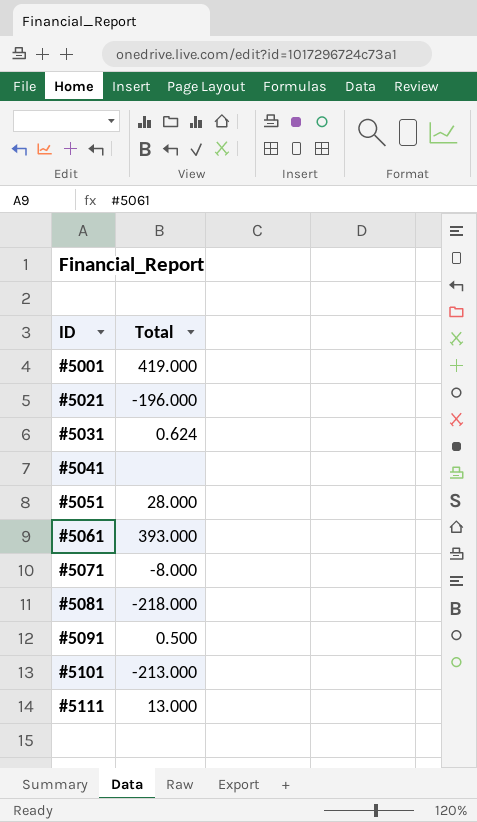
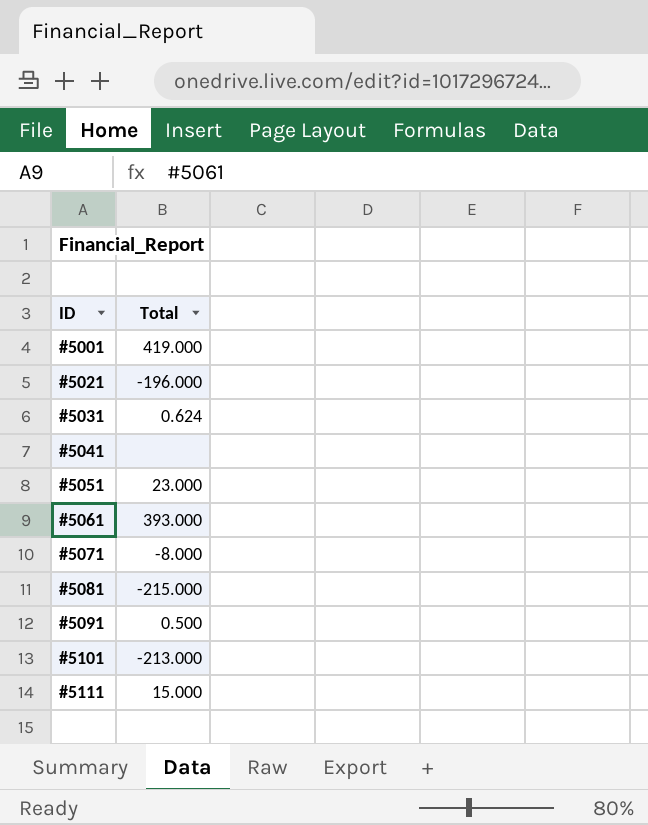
#5051 | Total: 28.000 -> 23.000
#5081 | Total: -218.000 -> -215.000
#5111 | Total: 13.000 -> 15.000

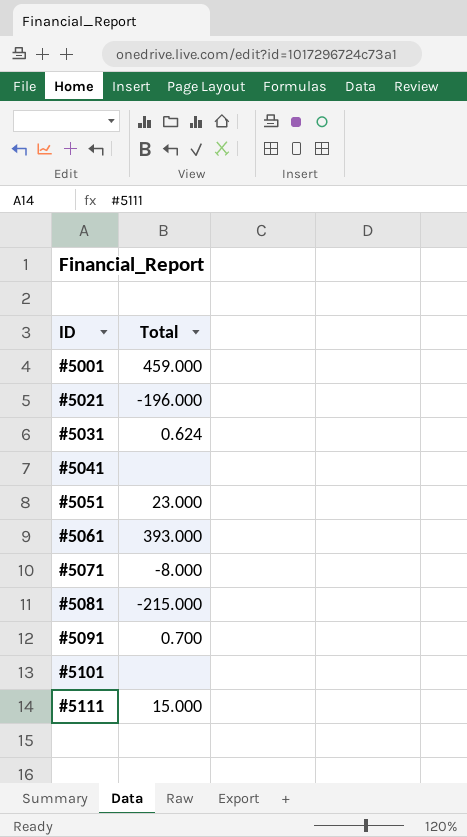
#5001 | Total: 419.000 -> 459.000
#5091 | Total: 0.500 -> 0.700
#5101 | Total: -213.000 -> none

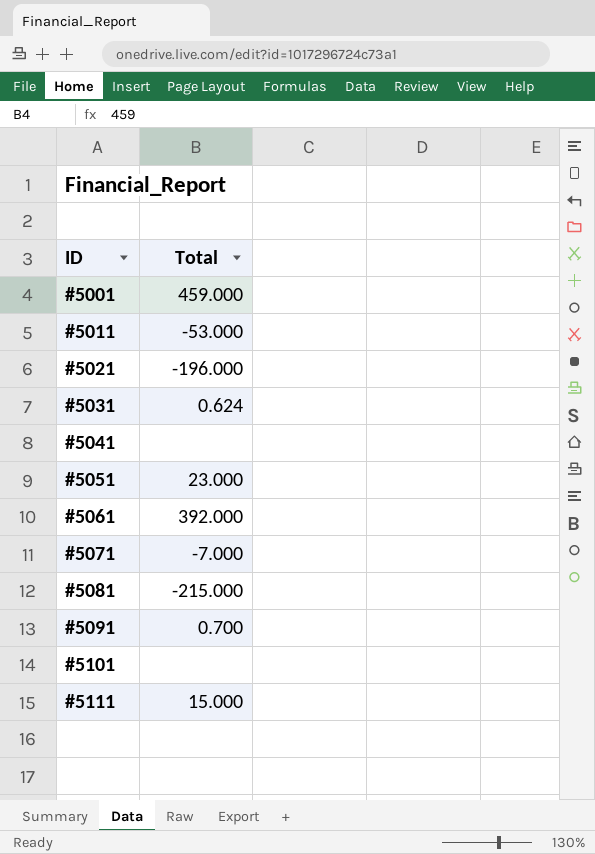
row #5011: none -> -53.000
#5061 | Total: 393.000 -> 392.000
#5071 | Total: -8.000 -> -7.000

